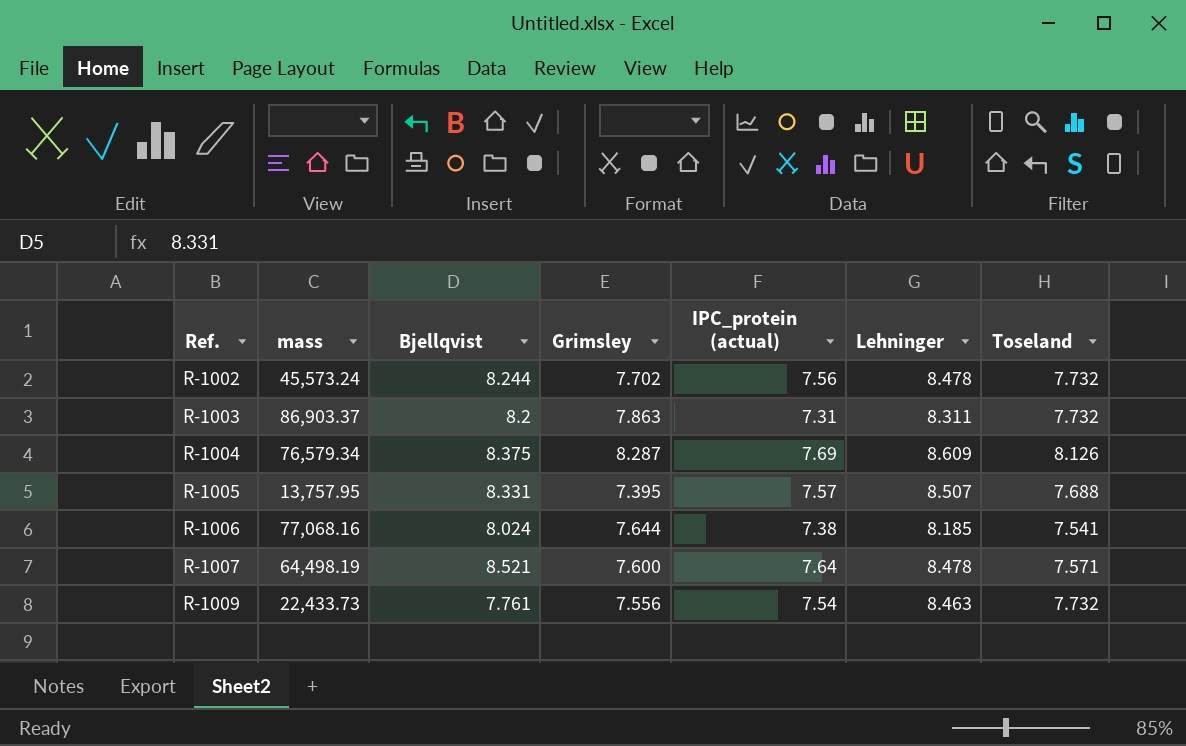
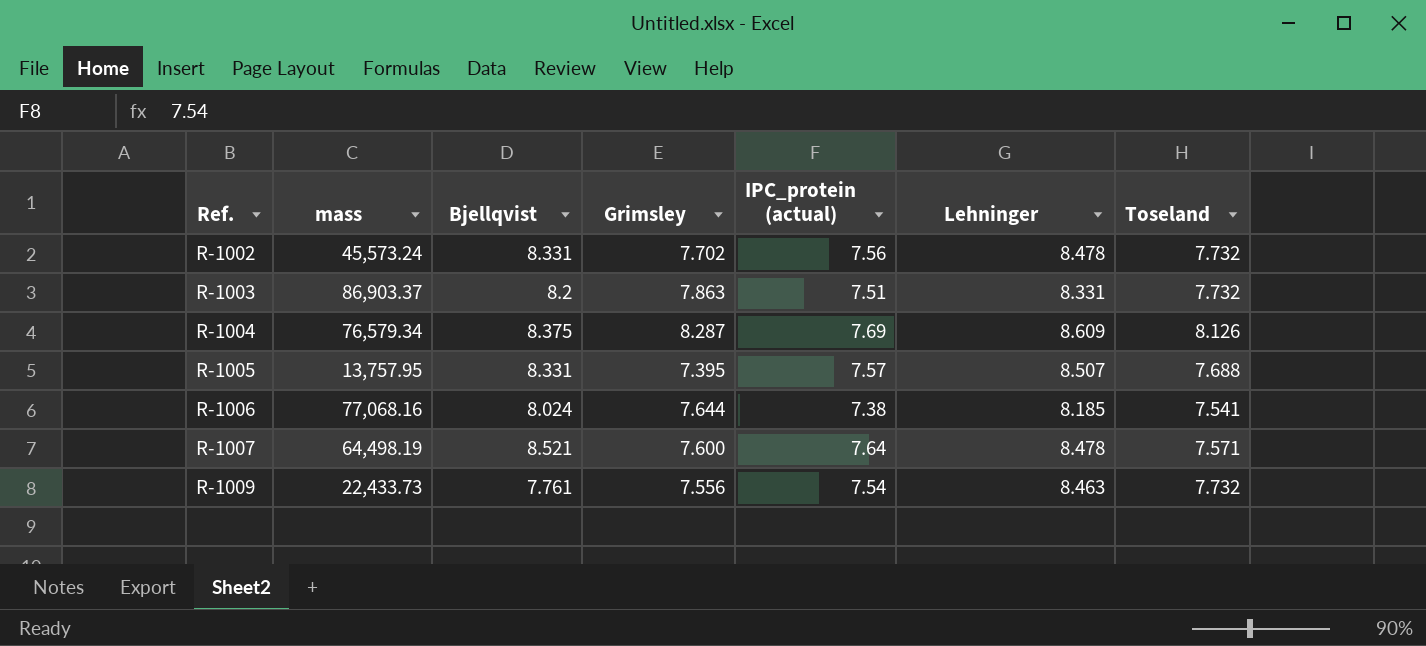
R-1002 | Bjellqvist: 8.244 -> 8.331
R-1003 | IPC_protein (actual): 7.31 -> 7.51
R-1003 | Lehninger: 8.311 -> 8.331

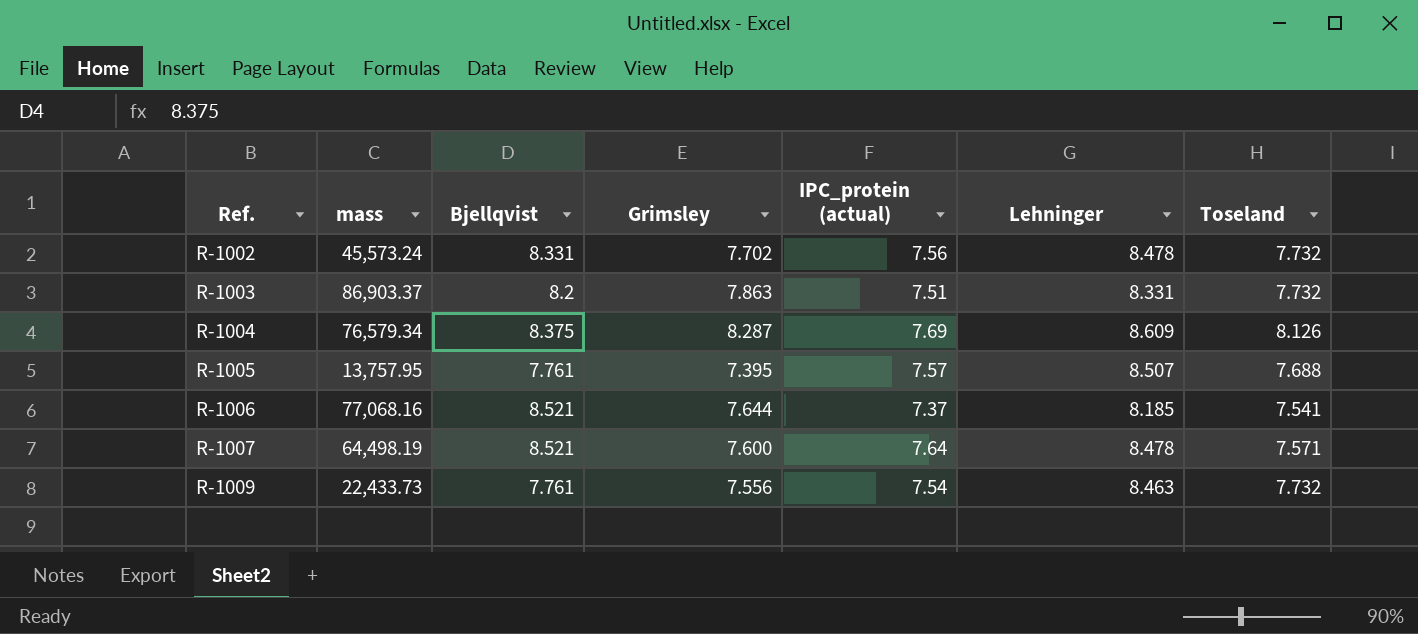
R-1005 | Bjellqvist: 8.331 -> 7.761
R-1006 | Bjellqvist: 8.024 -> 8.521
R-1006 | IPC_protein (actual): 7.38 -> 7.37

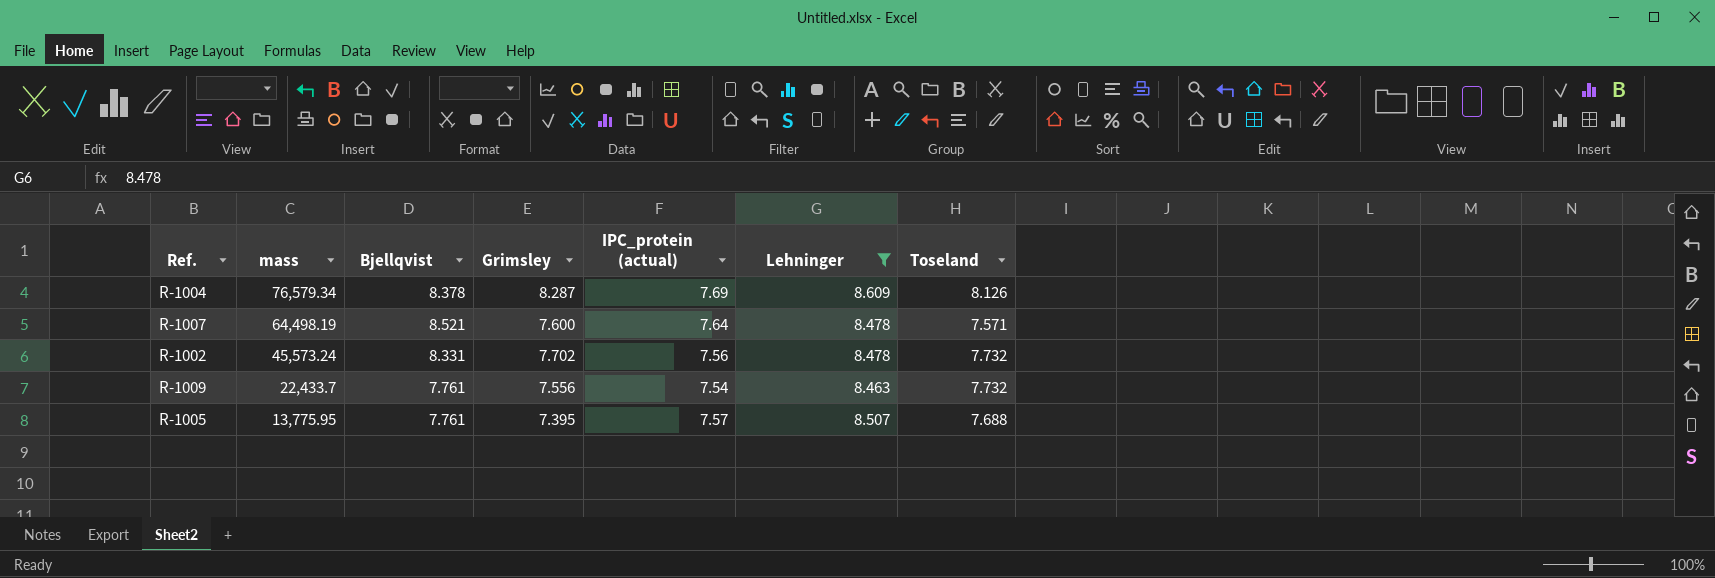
filter: none -> Lehninger >= 8.463
row order: Ref. ascending -> mass descending
R-1004 | Bjellqvist: 8.375 -> 8.378
R-1009 | mass: 22,433.73 -> 22,433.7
R-1005 | mass: 13,757.95 -> 13,775.95

